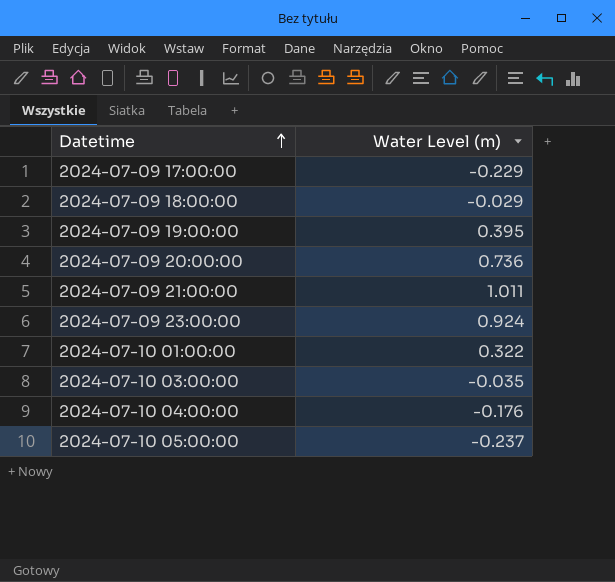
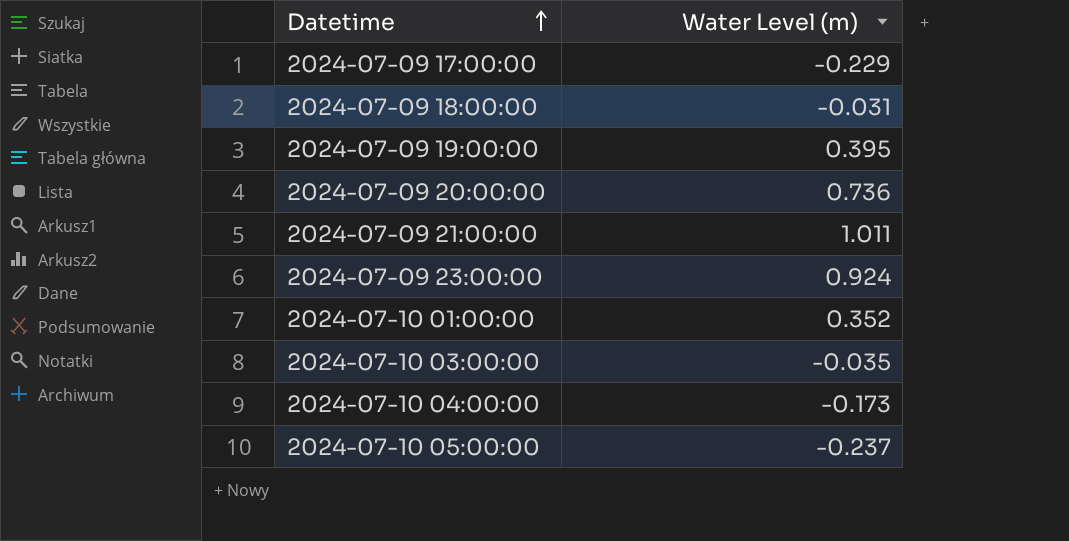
2024-07-09 18:00:00 | Water Level (m): -0.029 -> -0.031
2024-07-10 01:00:00 | Water Level (m): 0.322 -> 0.352
2024-07-10 04:00:00 | Water Level (m): -0.176 -> -0.173

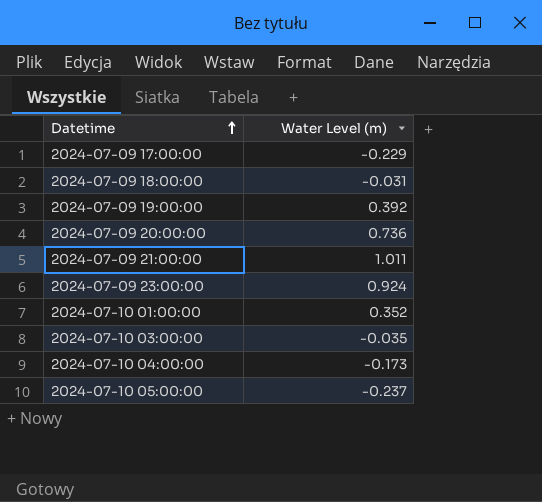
2024-07-09 19:00:00 | Water Level (m): 0.395 -> 0.392

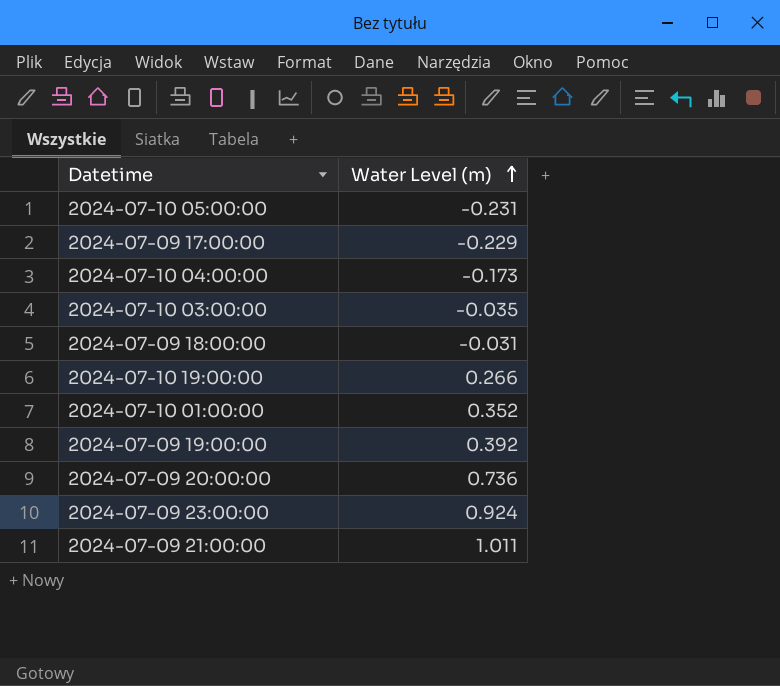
row order: Datetime ascending -> Water Level (m) ascending
2024-07-10 05:00:00 | Water Level (m): -0.237 -> -0.231
row 2024-07-10 19:00:00: none -> 0.266

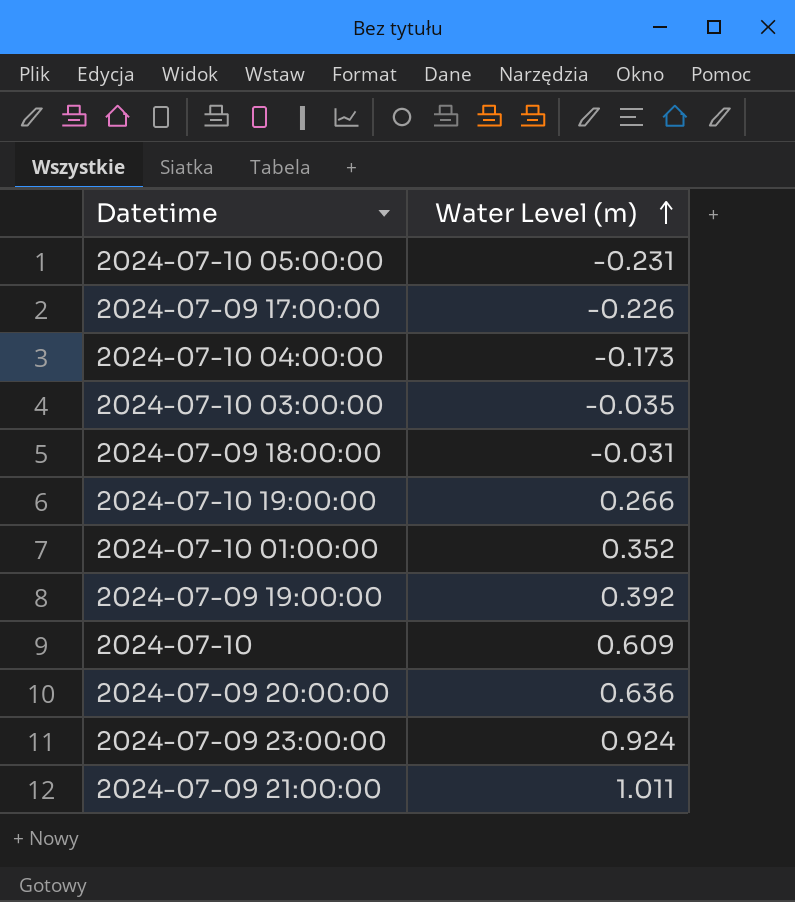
2024-07-09 17:00:00 | Water Level (m): -0.229 -> -0.226
row 2024-07-10: none -> 0.609
2024-07-09 20:00:00 | Water Level (m): 0.736 -> 0.636

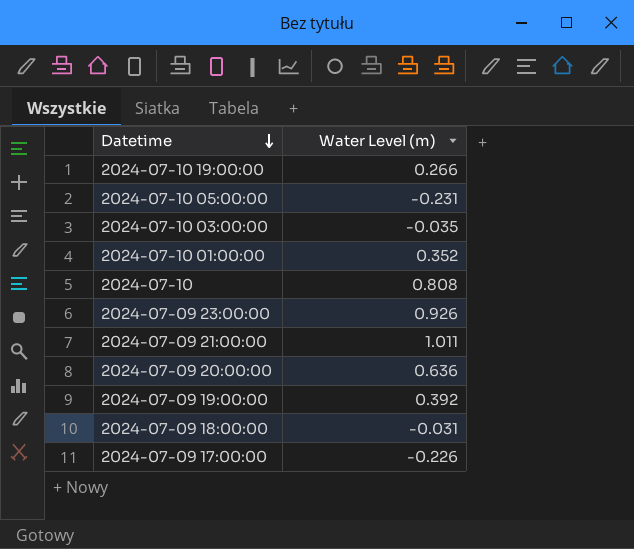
row order: Water Level (m) ascending -> Datetime descending
row 2024-07-10 04:00:00: -0.173 -> none
2024-07-10 | Water Level (m): 0.609 -> 0.808
2024-07-09 23:00:00 | Water Level (m): 0.924 -> 0.926

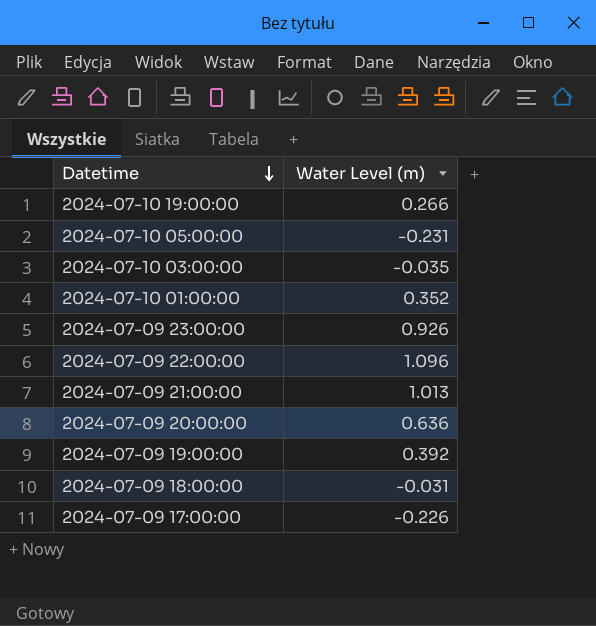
row 2024-07-10: 0.808 -> none
row 2024-07-09 22:00:00: none -> 1.096
2024-07-09 21:00:00 | Water Level (m): 1.011 -> 1.013

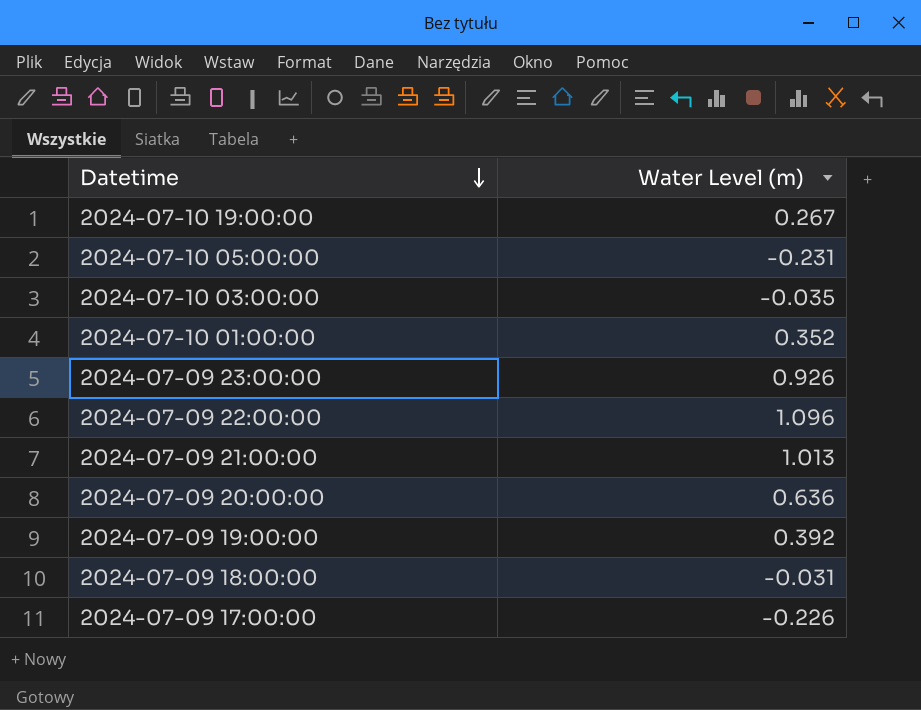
2024-07-10 19:00:00 | Water Level (m): 0.266 -> 0.267

